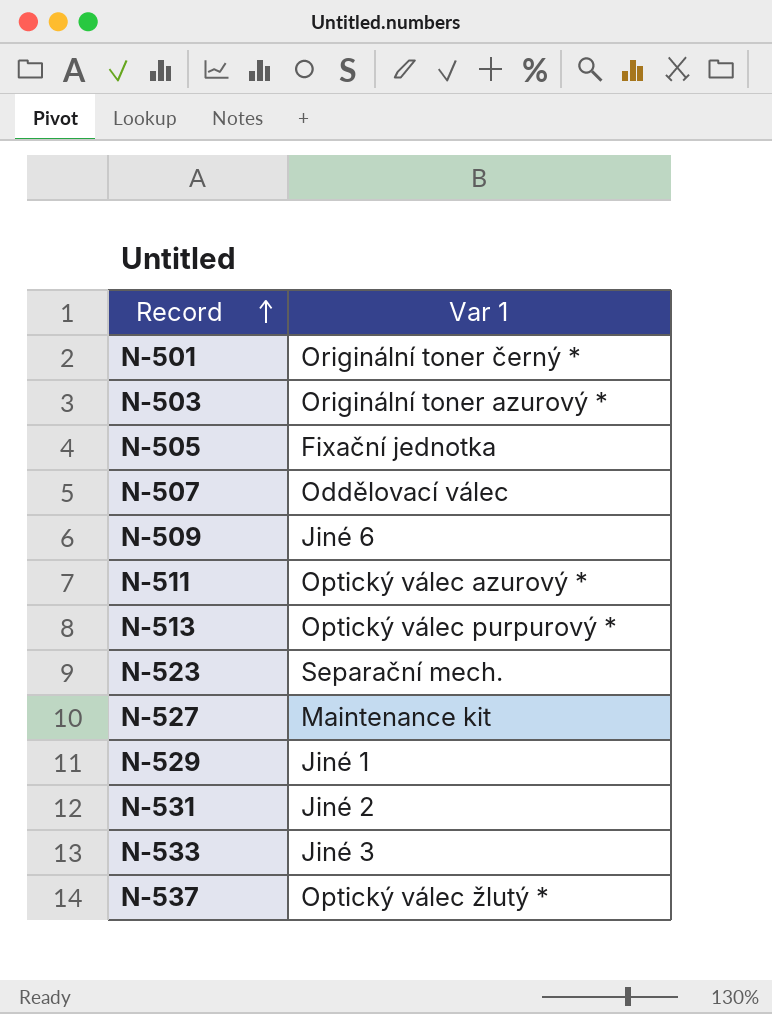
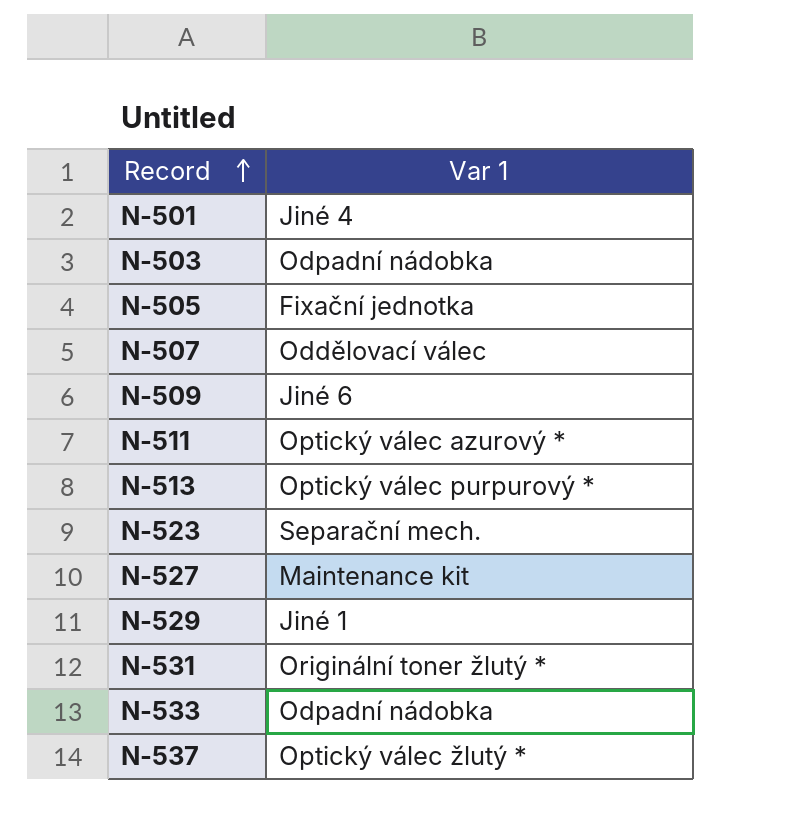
N-501 | Var 1: Originální toner černý * -> Jiné 4
N-503 | Var 1: Originální toner azurový * -> Odpadní nádobka
N-531 | Var 1: Jiné 2 -> Originální toner žlutý *
N-533 | Var 1: Jiné 3 -> Odpadní nádobka

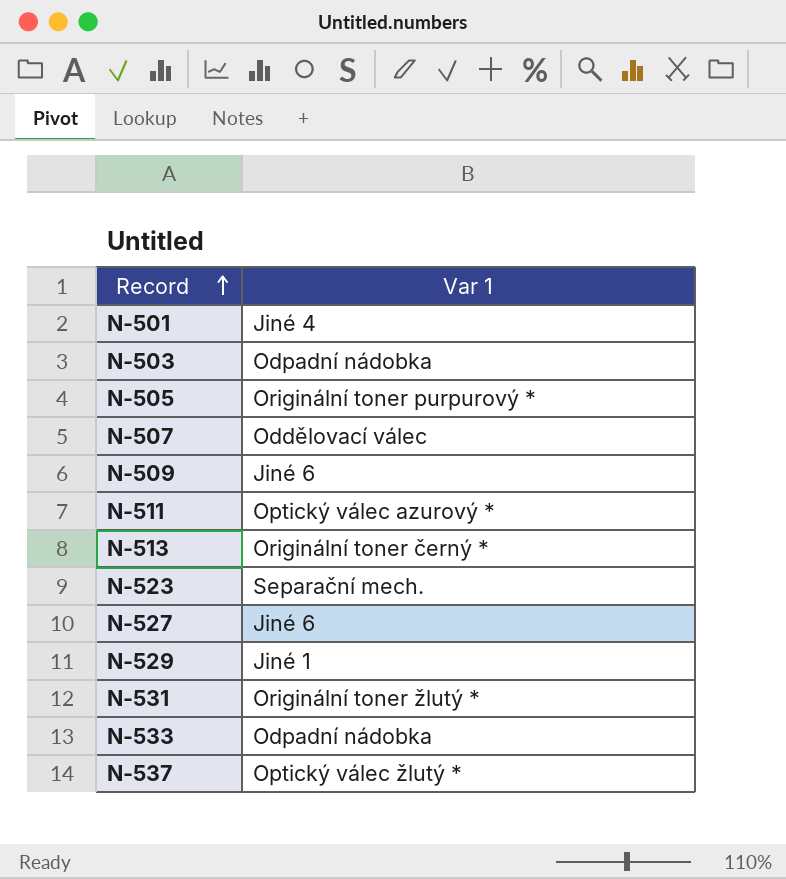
N-505 | Var 1: Fixační jednotka -> Originální toner purpurový *
N-513 | Var 1: Optický válec purpurový * -> Originální toner černý *
N-527 | Var 1: Maintenance kit -> Jiné 6

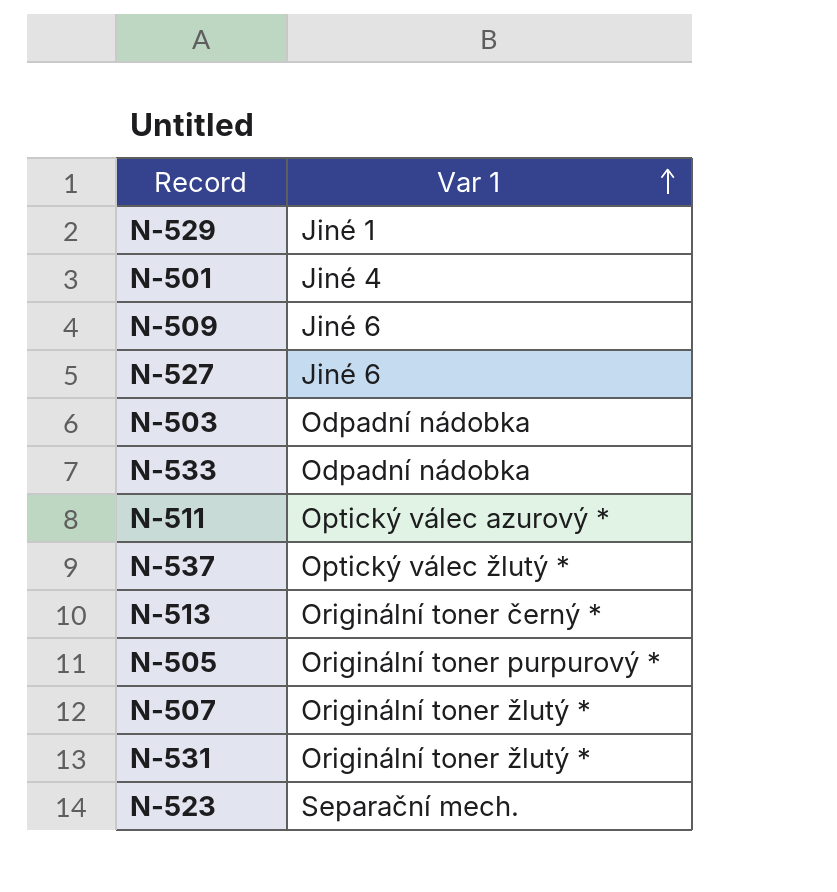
row order: Record ascending -> Var 1 ascending
N-507 | Var 1: Oddělovací válec -> Originální toner žlutý *

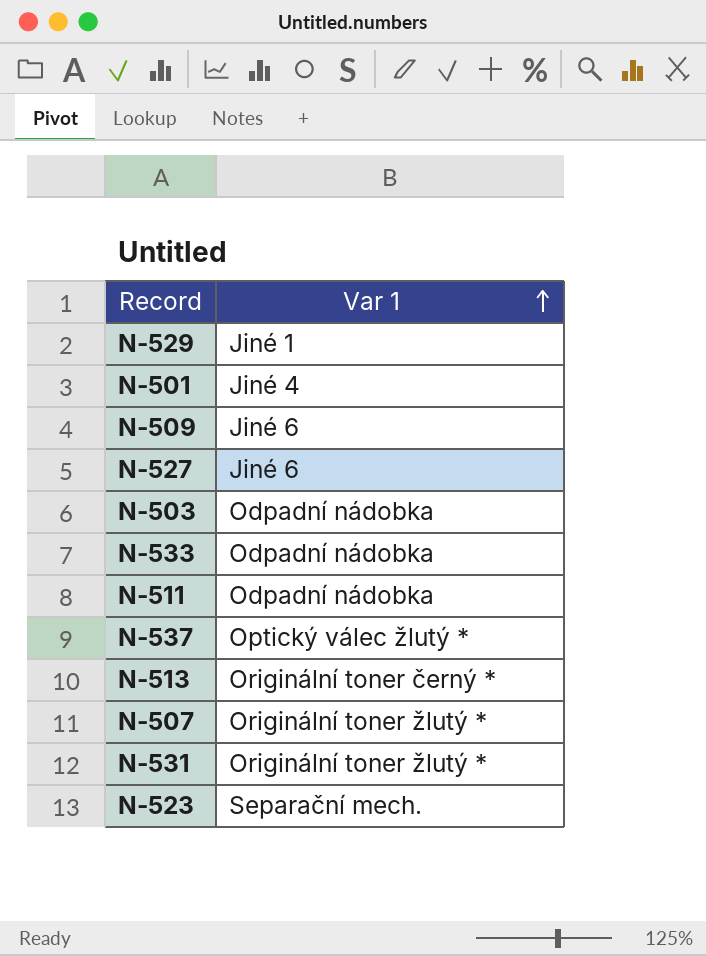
row N-505: Originální toner purpurový * -> none
N-511 | Var 1: Optický válec azurový * -> Odpadní nádobka

